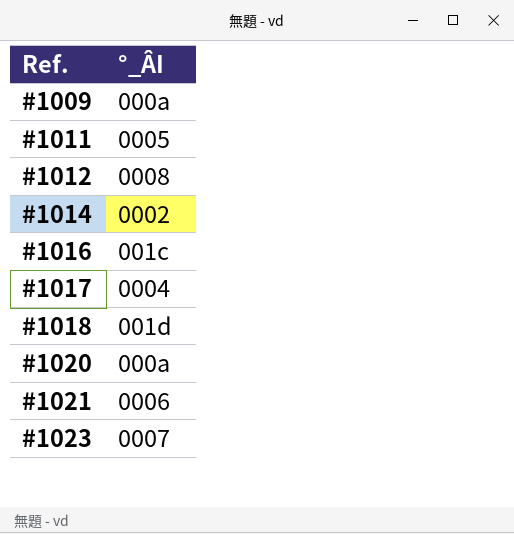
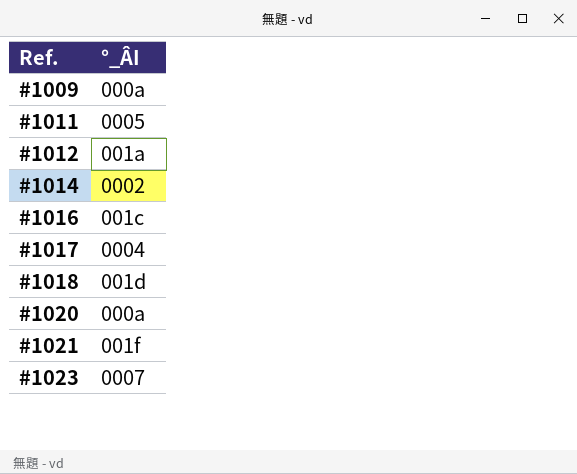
#1012 | °_ÂI: 0008 -> 001a
#1021 | °_ÂI: 0006 -> 001f

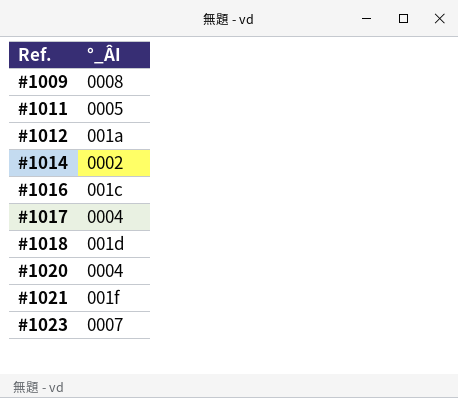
#1009 | °_ÂI: 000a -> 0008
#1020 | °_ÂI: 000a -> 0004

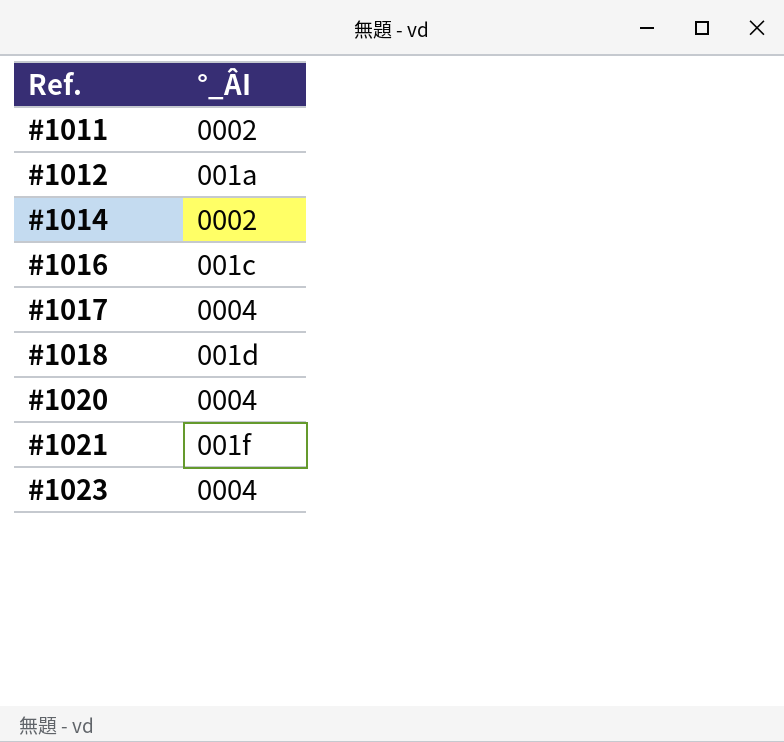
row #1009: 0008 -> none
#1011 | °_ÂI: 0005 -> 0002
#1023 | °_ÂI: 0007 -> 0004

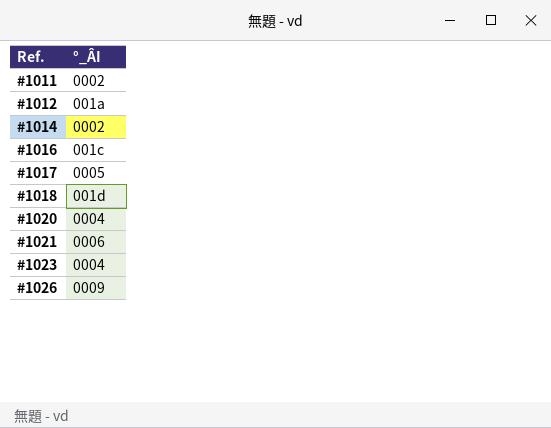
#1017 | °_ÂI: 0004 -> 0005
#1021 | °_ÂI: 001f -> 0006
row #1026: none -> 0009

